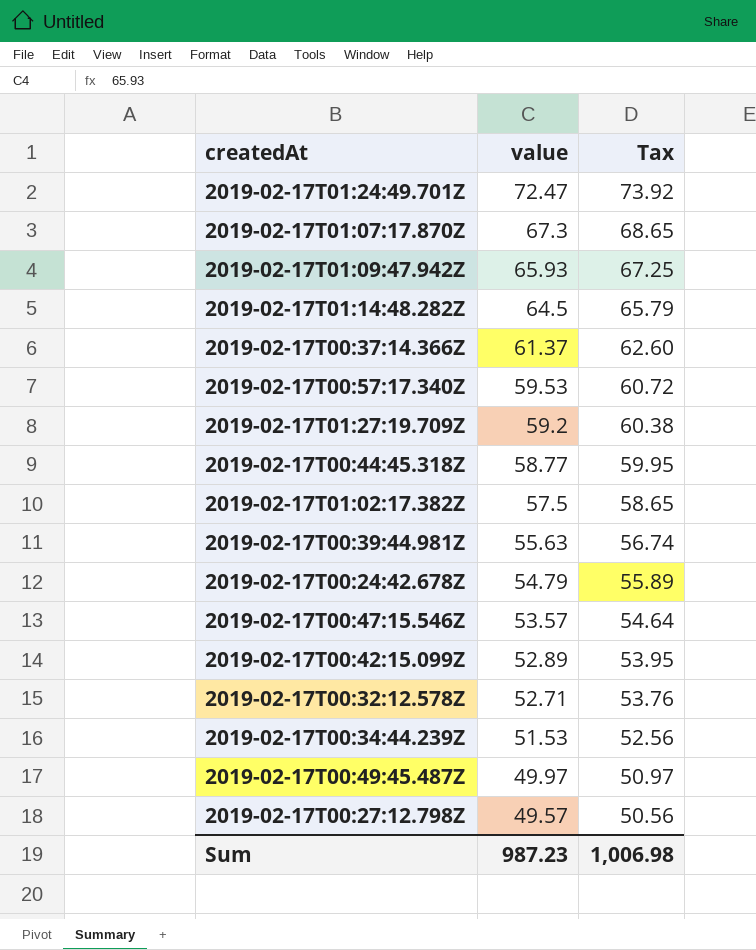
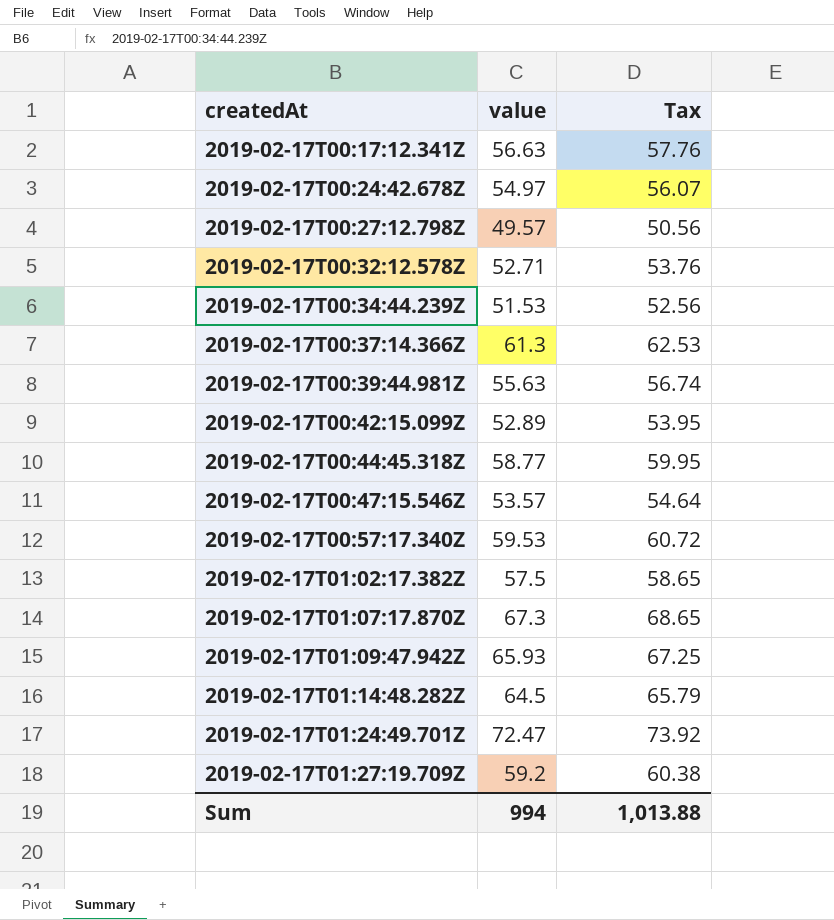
row order: value descending -> createdAt ascending
row 2019-02-17T00:49:45.487Z: 49.97 | 50.97 -> none
row 2019-02-17T00:17:12.341Z: none -> 56.63 | 57.76
2019-02-17T00:24:42.678Z | value: 54.79 -> 54.97
2019-02-17T00:24:42.678Z | Tax: 55.89 -> 56.07
2019-02-17T00:37:14.366Z | value: 61.37 -> 61.3
2019-02-17T00:37:14.366Z | Tax: 62.60 -> 62.53
Sum | value: 987.23 -> 994
Sum | Tax: 1,006.98 -> 1,013.88

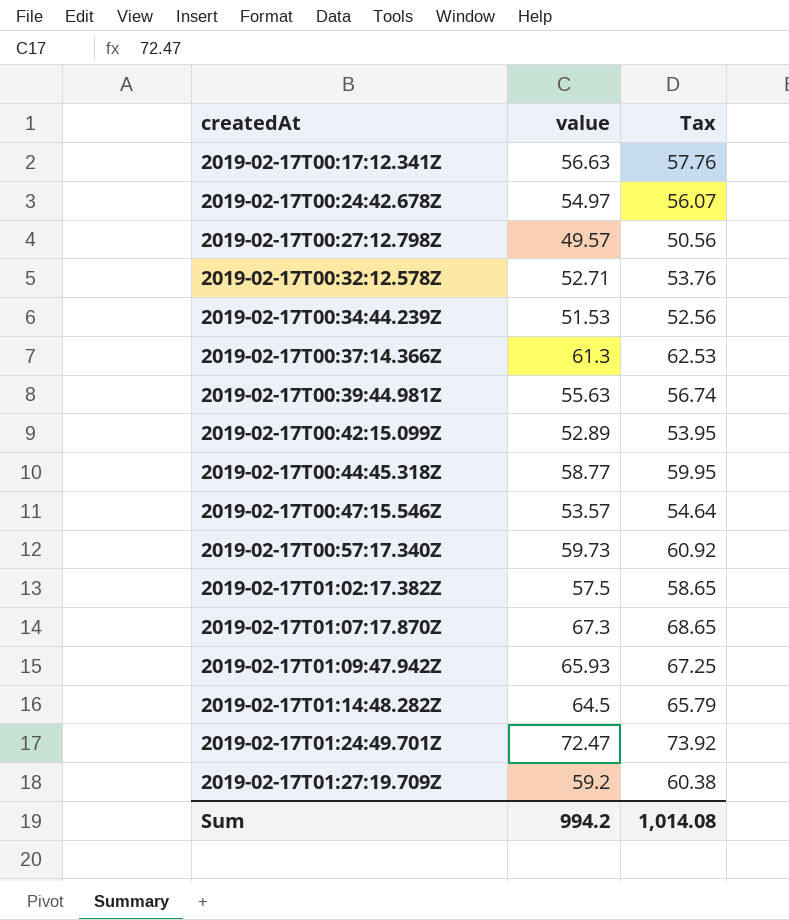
2019-02-17T00:57:17.340Z | value: 59.53 -> 59.73
2019-02-17T00:57:17.340Z | Tax: 60.72 -> 60.92
Sum | value: 994 -> 994.2
Sum | Tax: 1,013.88 -> 1,014.08

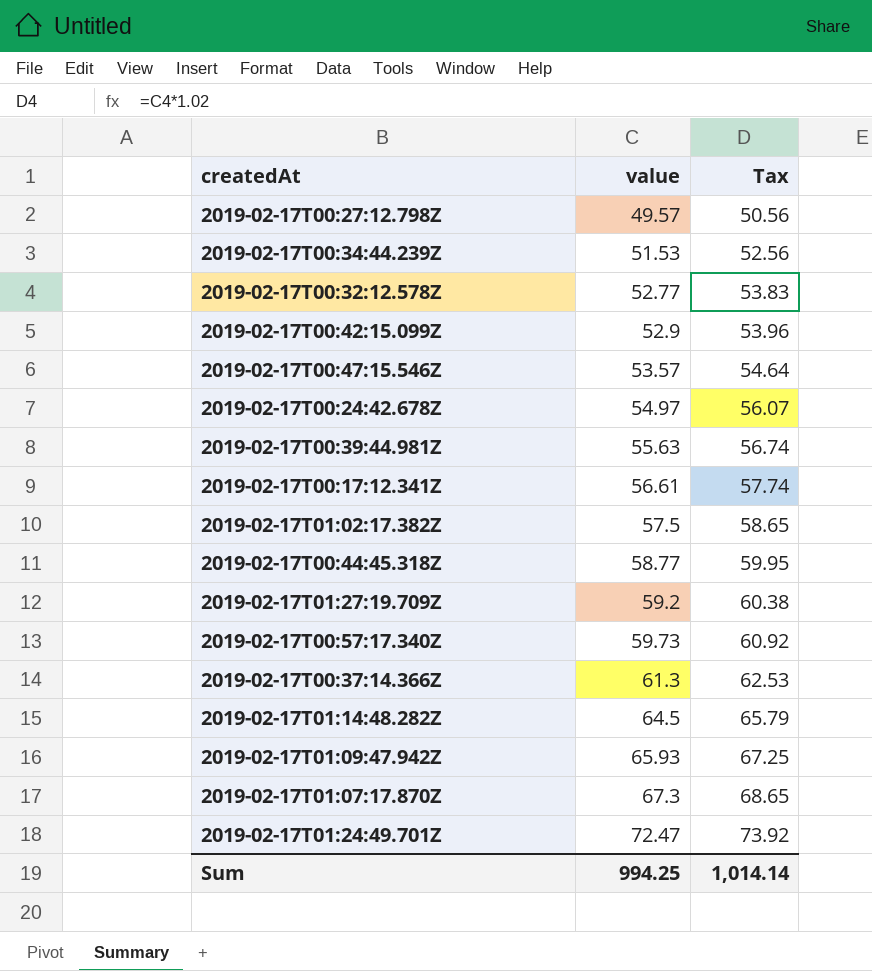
row order: createdAt ascending -> value ascending
2019-02-17T00:32:12.578Z | value: 52.71 -> 52.77
2019-02-17T00:32:12.578Z | Tax: 53.76 -> 53.83
2019-02-17T00:42:15.099Z | value: 52.89 -> 52.9
2019-02-17T00:42:15.099Z | Tax: 53.95 -> 53.96
2019-02-17T00:17:12.341Z | value: 56.63 -> 56.61
2019-02-17T00:17:12.341Z | Tax: 57.76 -> 57.74
Sum | value: 994.2 -> 994.25
Sum | Tax: 1,014.08 -> 1,014.14

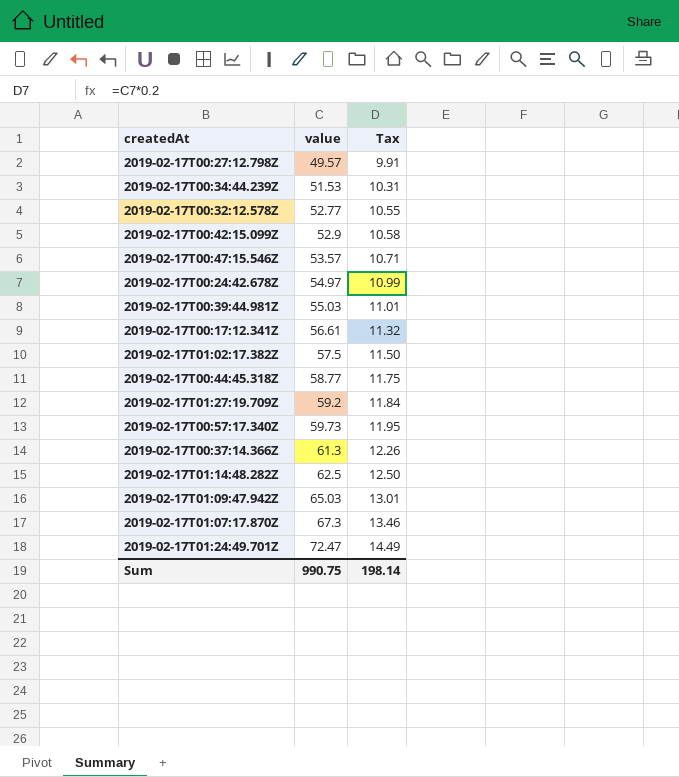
column Tax | formula: [value] * 1.02 -> [value] * 0.2
2019-02-17T00:39:44.981Z | value: 55.63 -> 55.03
2019-02-17T01:14:48.282Z | value: 64.5 -> 62.5
2019-02-17T01:09:47.942Z | value: 65.93 -> 65.03
Sum | value: 994.25 -> 990.75
Sum | Tax: 1,014.14 -> 198.14

